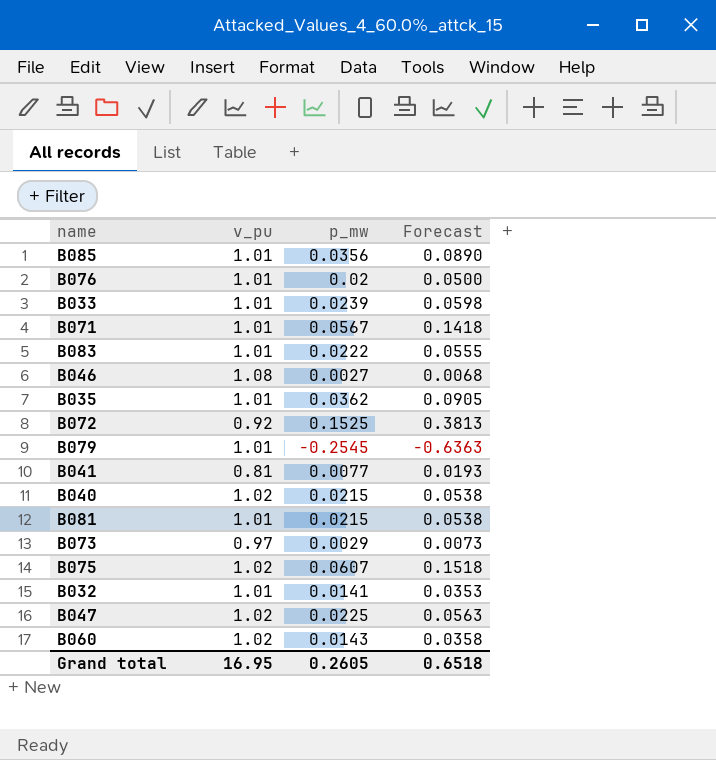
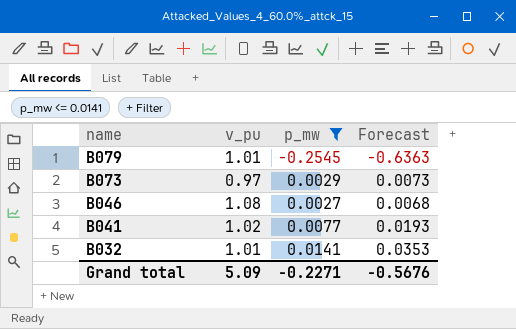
filter: none -> p_mw <= 0.0141
row order: none -> name descending
B041 | v_pu: 0.81 -> 1.02
Grand total | v_pu: 16.95 -> 5.09
Grand total | p_mw: 0.2605 -> -0.2271
Grand total | Forecast: 0.6518 -> -0.5676

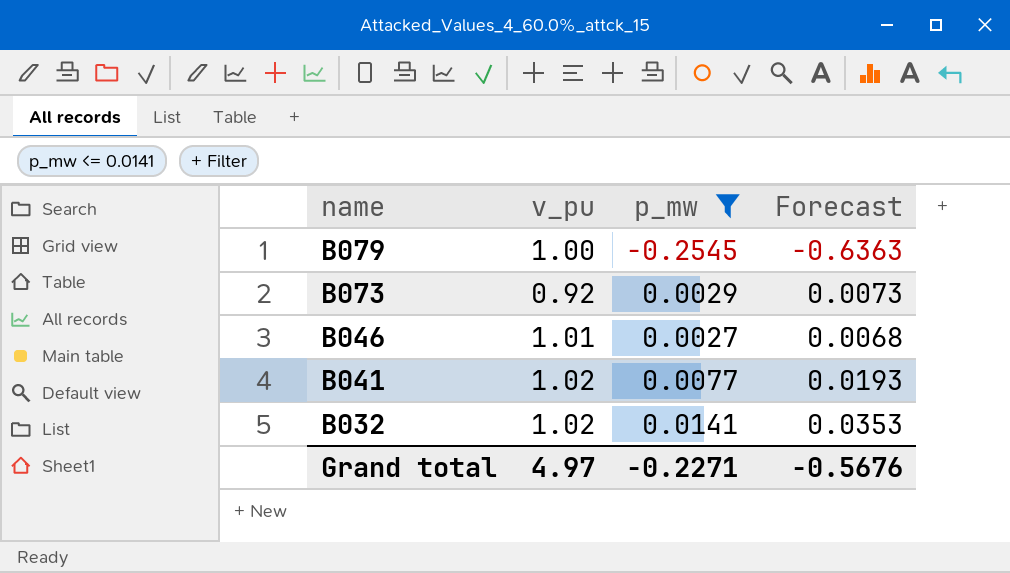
B079 | v_pu: 1.01 -> 1.00
B073 | v_pu: 0.97 -> 0.92
B046 | v_pu: 1.08 -> 1.01
B032 | v_pu: 1.01 -> 1.02
Grand total | v_pu: 5.09 -> 4.97

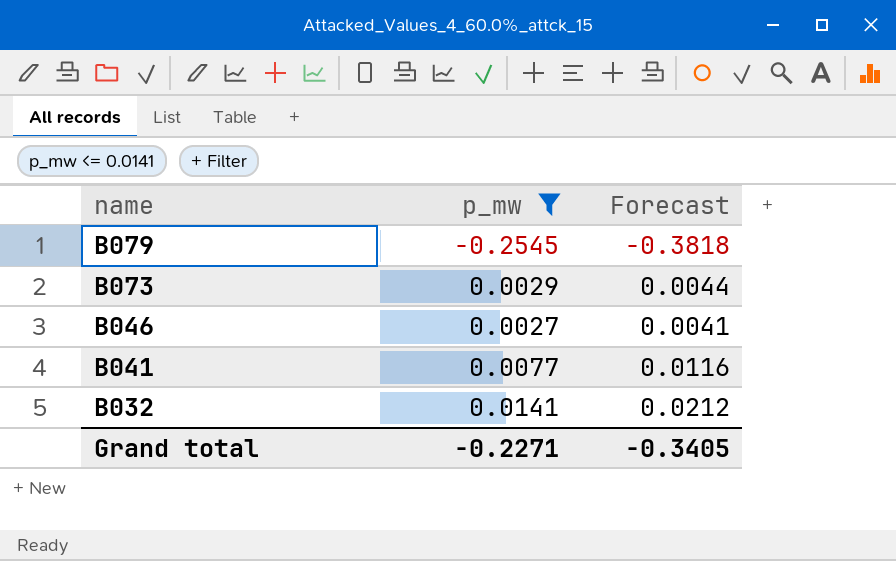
column v_pu | position: 2 -> none
column Forecast | formula: [p_mw] * 2.5 -> [p_mw] * 1.5
Grand total | Forecast: -0.5676 -> -0.3405

